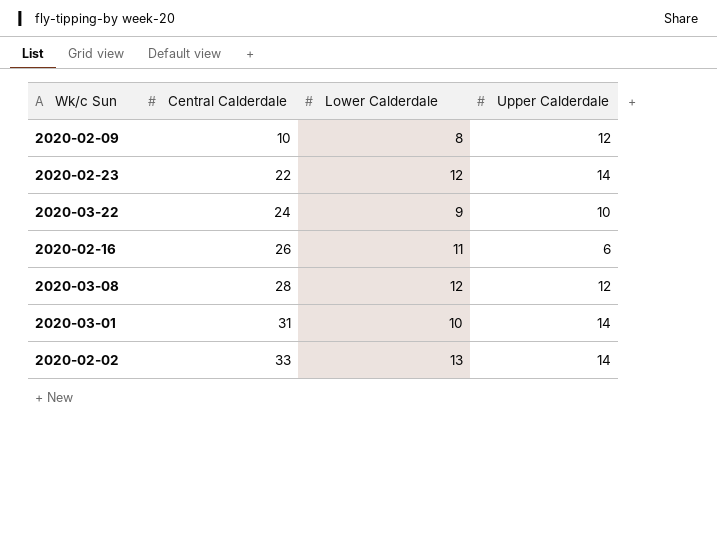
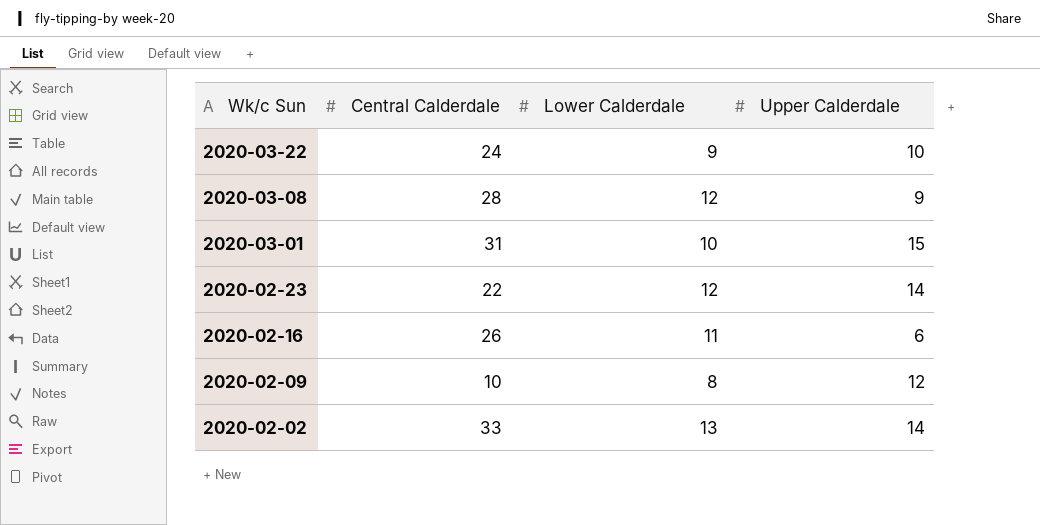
row order: Central Calderdale ascending -> Wk/c Sun descending
2020-03-08 | Upper Calderdale: 12 -> 9
2020-03-01 | Upper Calderdale: 14 -> 15

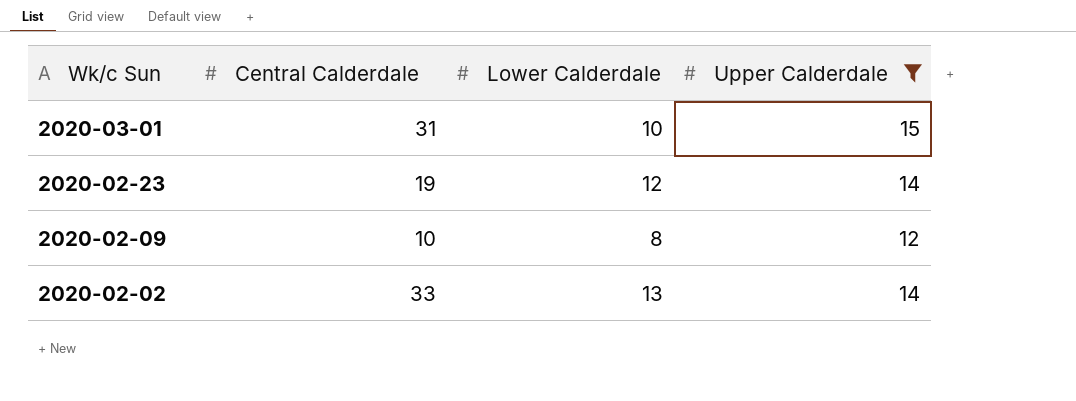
filter: none -> Upper Calderdale >= 12
2020-02-23 | Central Calderdale: 22 -> 19

